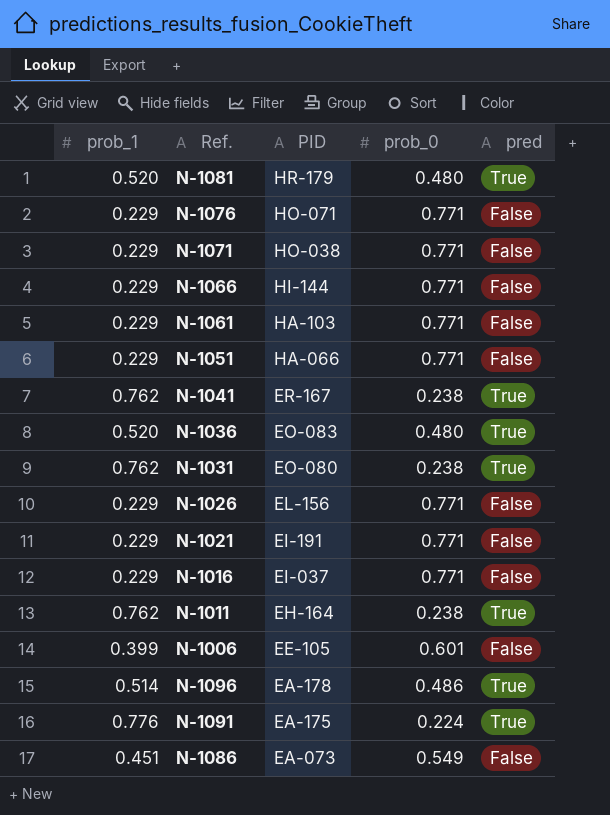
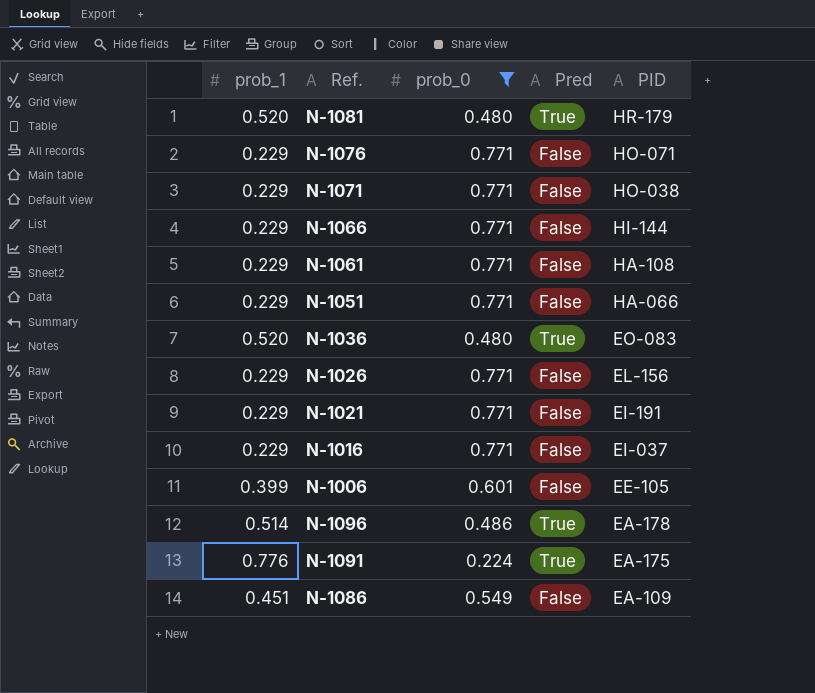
filter: none -> prob_0 != 0.238
column name: pred -> Pred
column PID | position: 3 -> 5
N-1061 | PID: HA-103 -> HA-108
N-1086 | PID: EA-073 -> EA-109

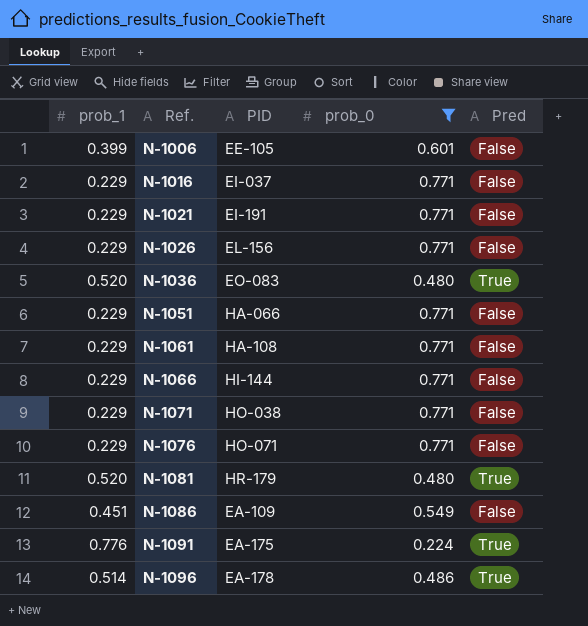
row order: PID descending -> Ref. ascending
column PID | position: 5 -> 3

